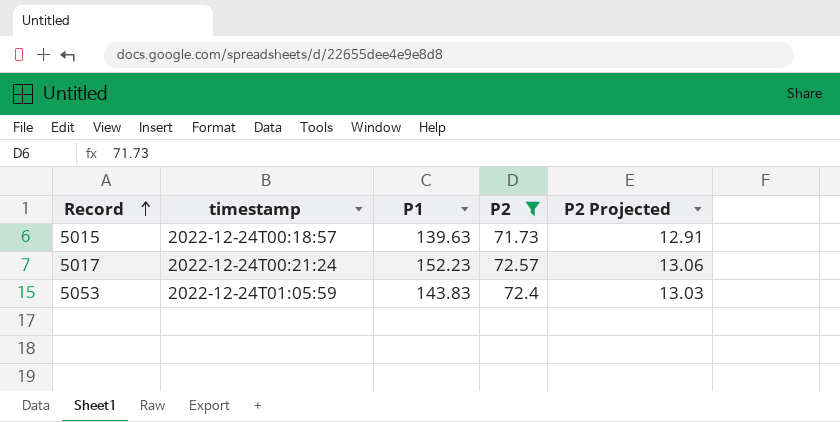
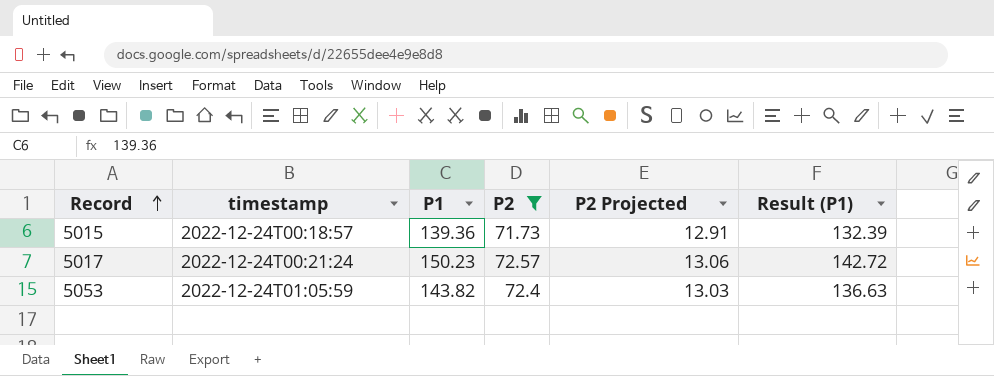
column Result (P1) | formula: none -> [P1] * 0.95
5015 | P1: 139.63 -> 139.36
5017 | P1: 152.23 -> 150.23
5053 | P1: 143.83 -> 143.82

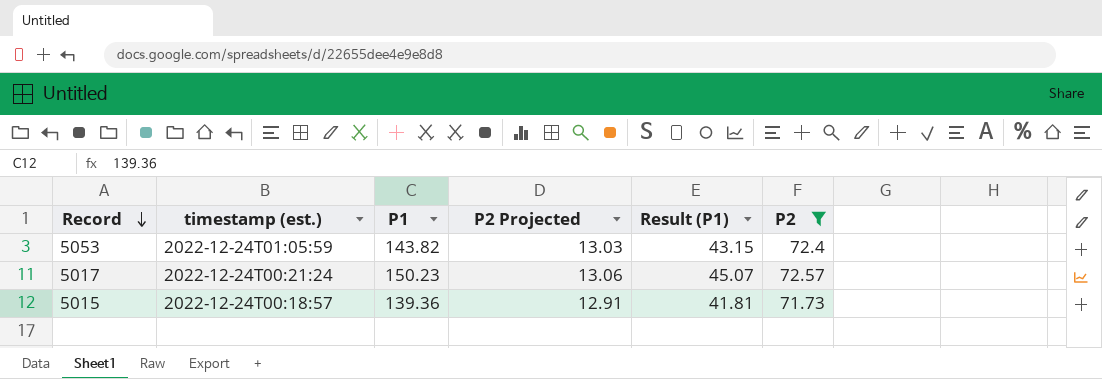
row order: Record ascending -> Record descending
column name: timestamp -> timestamp (est.)
column Result (P1) | formula: [P1] * 0.95 -> [P1] * 0.3
column P2 | position: 4 -> 6

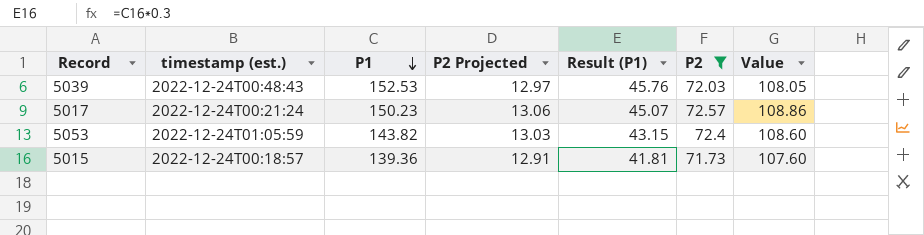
row order: Record descending -> P1 descending
column Value | formula: none -> [P2] * 1.5
row 5039: none -> 2022-12-24T00:48:43 | 152.53 | 12.97 | 45.76 | 72.03 | 108.05

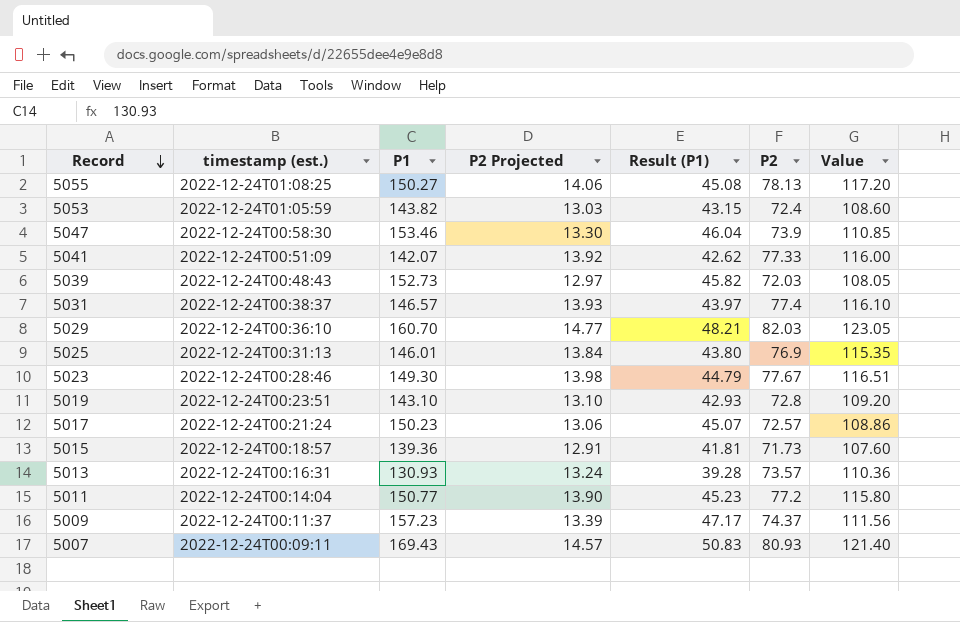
filter: P2 <= 72.57 -> none
row order: P1 descending -> Record descending
5039 | P1: 152.53 -> 152.73
5039 | Result (P1): 45.76 -> 45.82

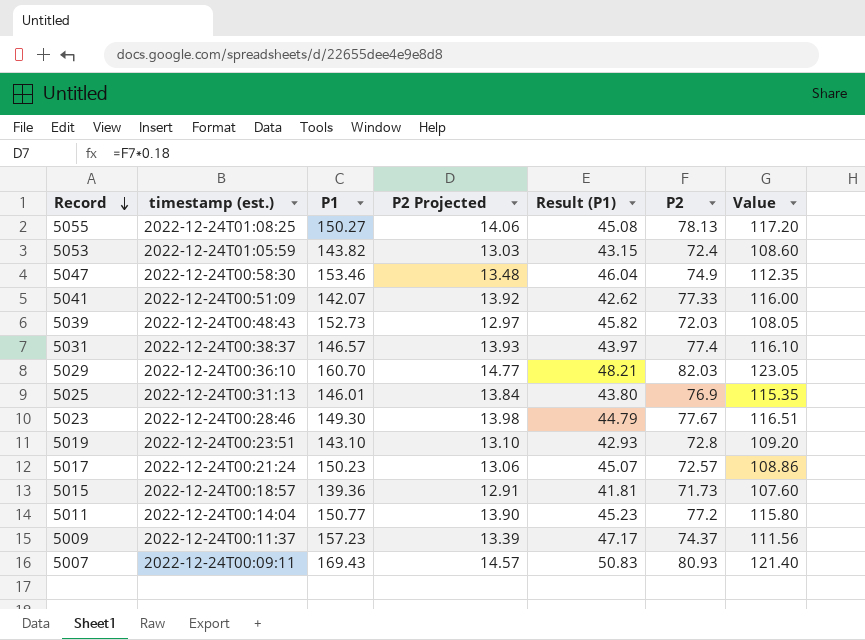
row 5013: 2022-12-24T00:16:31 | 130.93 | 13.24 | 39.28 | 73.57 | 110.36 -> none
5047 | P2 Projected: 13.30 -> 13.48
5047 | P2: 73.9 -> 74.9
5047 | Value: 110.85 -> 112.35

